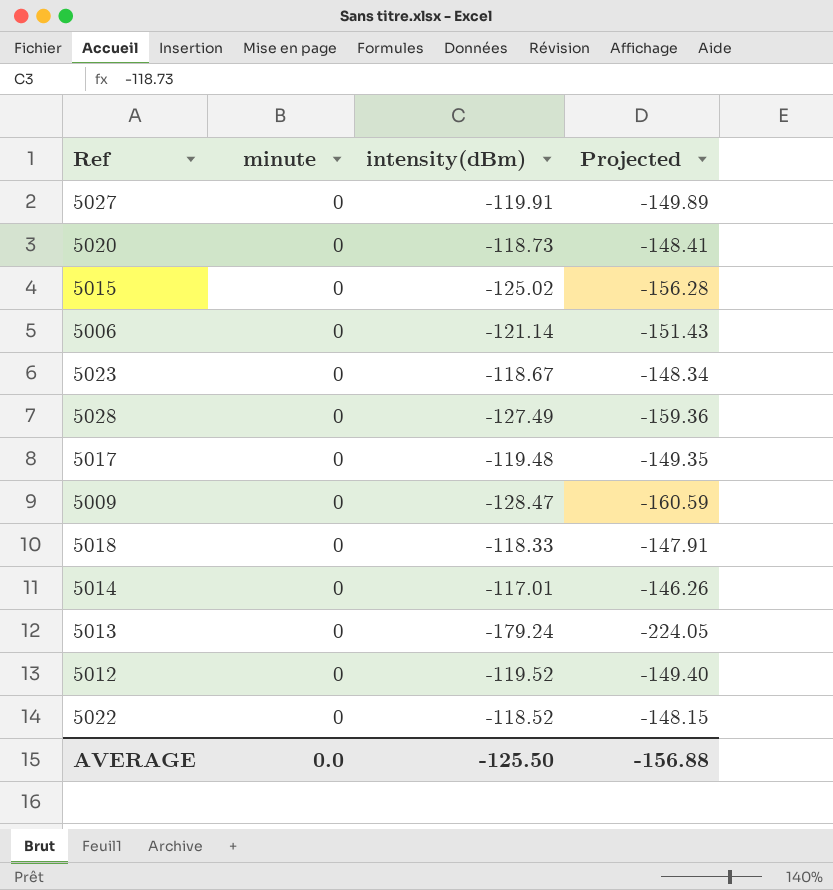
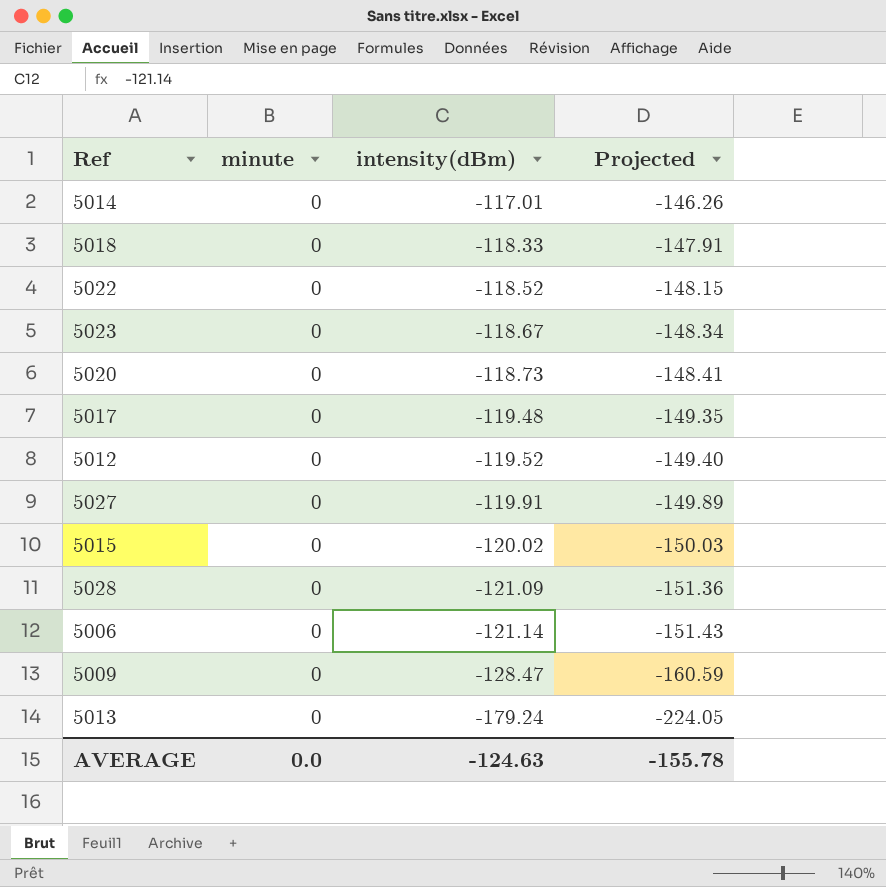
row order: none -> intensity(dBm) descending
5015 | intensity(dBm): -125.02 -> -120.02
5015 | Projected: -156.28 -> -150.03
5028 | intensity(dBm): -127.49 -> -121.09
5028 | Projected: -159.36 -> -151.36
AVERAGE | intensity(dBm): -125.50 -> -124.63
AVERAGE | Projected: -156.88 -> -155.78

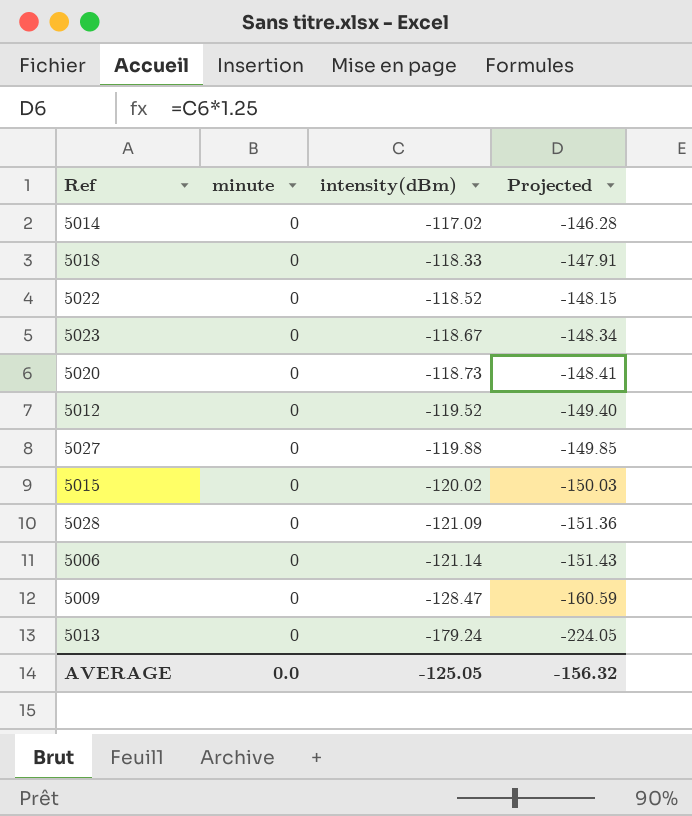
row 5017: 0 | -119.48 | -149.35 -> none
5014 | intensity(dBm): -117.01 -> -117.02
5014 | Projected: -146.26 -> -146.28
5027 | intensity(dBm): -119.91 -> -119.88
5027 | Projected: -149.89 -> -149.85
AVERAGE | intensity(dBm): -124.63 -> -125.05
AVERAGE | Projected: -155.78 -> -156.32

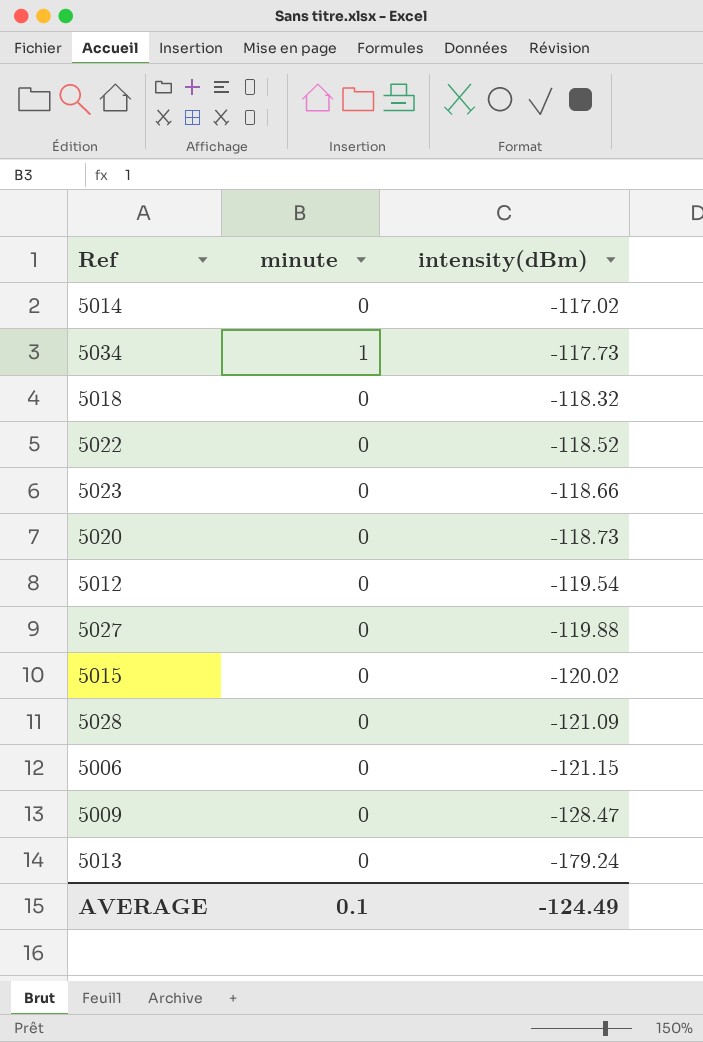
column Projected | formula: [intensity(dBm)] * 1.25 -> none
row 5034: none -> 1 | -117.73
5018 | intensity(dBm): -118.33 -> -118.32
5023 | intensity(dBm): -118.67 -> -118.66
5012 | intensity(dBm): -119.52 -> -119.54
5006 | intensity(dBm): -121.14 -> -121.15
AVERAGE | minute: 0.0 -> 0.1
AVERAGE | intensity(dBm): -125.05 -> -124.49

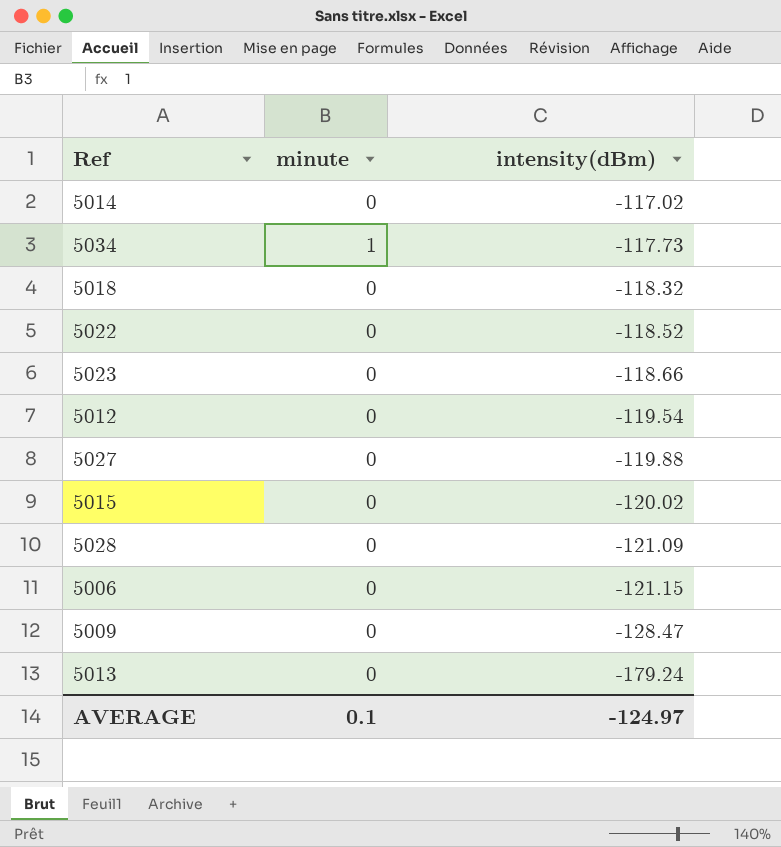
row 5020: 0 | -118.73 -> none
AVERAGE | intensity(dBm): -124.49 -> -124.97

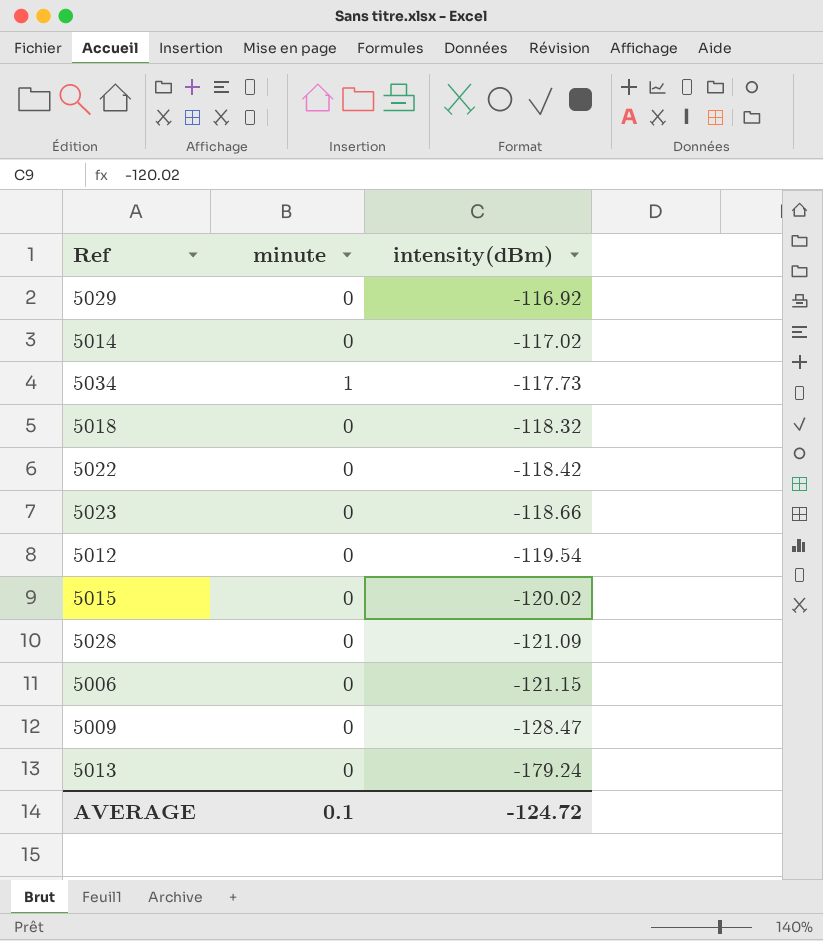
row 5027: 0 | -119.88 -> none
row 5029: none -> 0 | -116.92
5022 | intensity(dBm): -118.52 -> -118.42
AVERAGE | intensity(dBm): -124.97 -> -124.72

